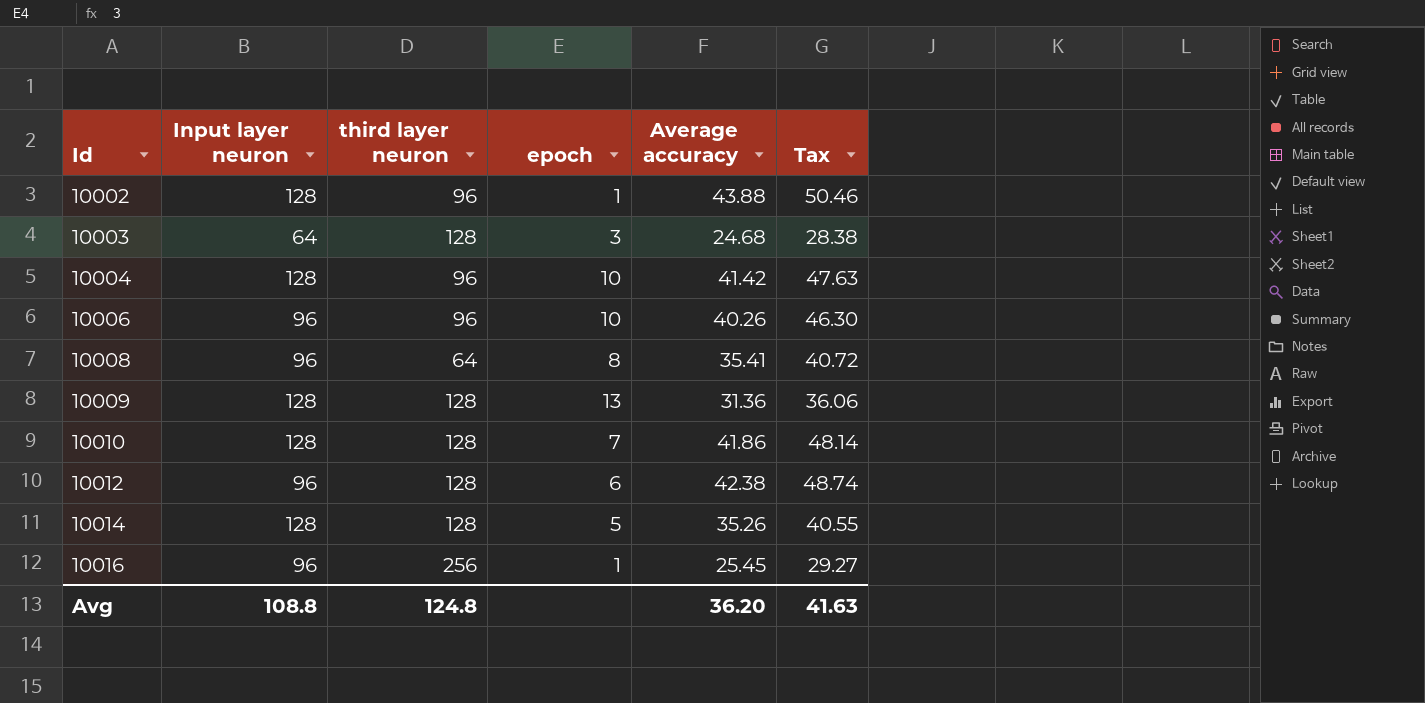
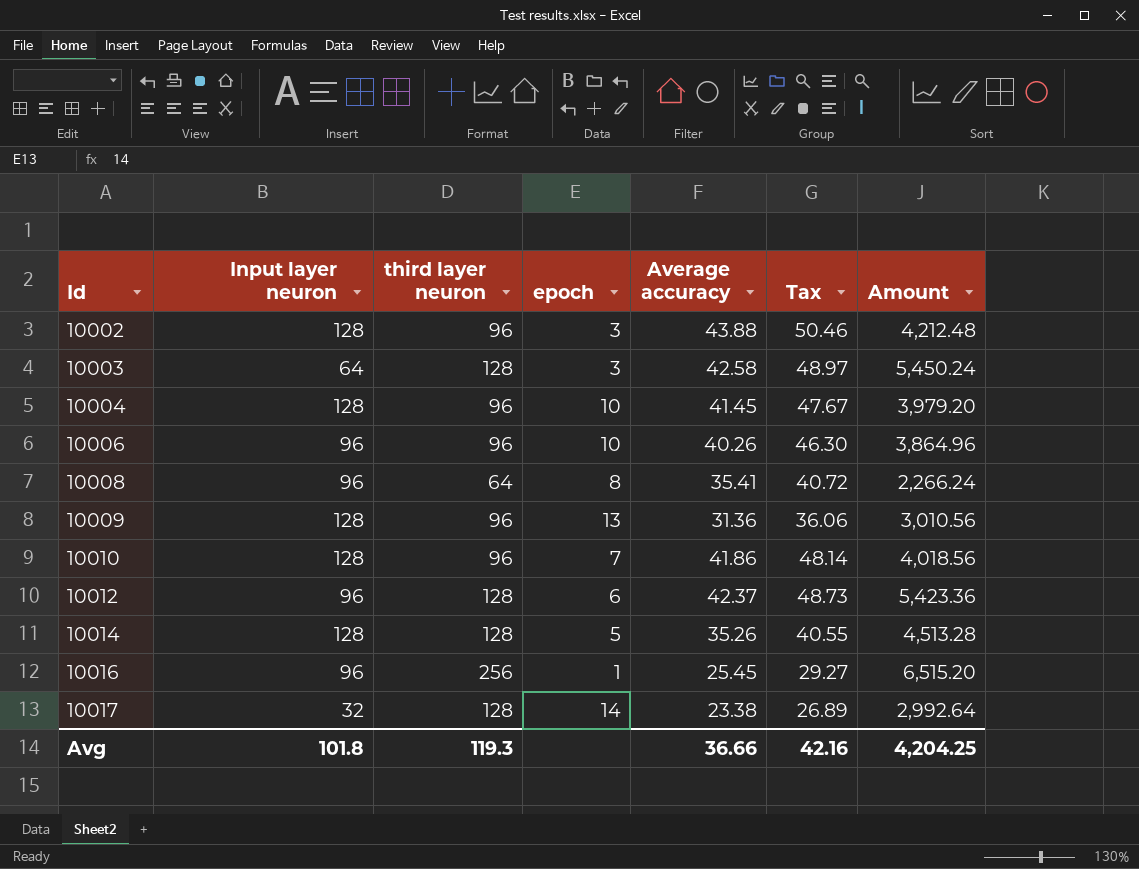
column Amount | formula: none -> [third layer neuron] * [Average accuracy]
10002 | epoch: 1 -> 3
10003 | Average accuracy: 24.68 -> 42.58
10003 | Tax: 28.38 -> 48.97
10004 | Average accuracy: 41.42 -> 41.45
10004 | Tax: 47.63 -> 47.67
10009 | third layer neuron: 128 -> 96
10010 | third layer neuron: 128 -> 96
10012 | Average accuracy: 42.38 -> 42.37
10012 | Tax: 48.74 -> 48.73
row 10017: none -> 32 | 128 | 14 | 23.38 | 26.89 | 2,992.64
Avg | Input layer neuron: 108.8 -> 101.8
Avg | third layer neuron: 124.8 -> 119.3
Avg | Average accuracy: 36.20 -> 36.66
Avg | Tax: 41.63 -> 42.16

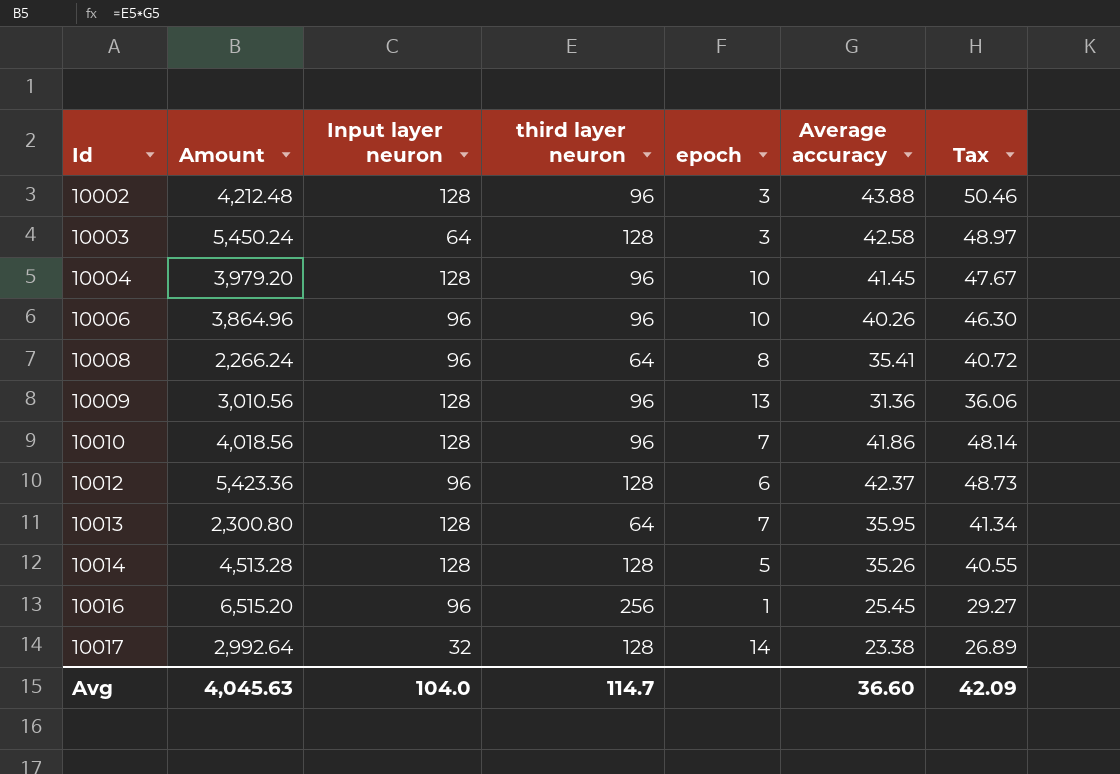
column Amount | position: 7 -> 2
row 10013: none -> 2,300.80 | 128 | 64 | 7 | 35.95 | 41.34
Avg | Amount: 4,204.25 -> 4,045.63
Avg | Input layer neuron: 101.8 -> 104.0
Avg | third layer neuron: 119.3 -> 114.7
Avg | Average accuracy: 36.66 -> 36.60
Avg | Tax: 42.16 -> 42.09

